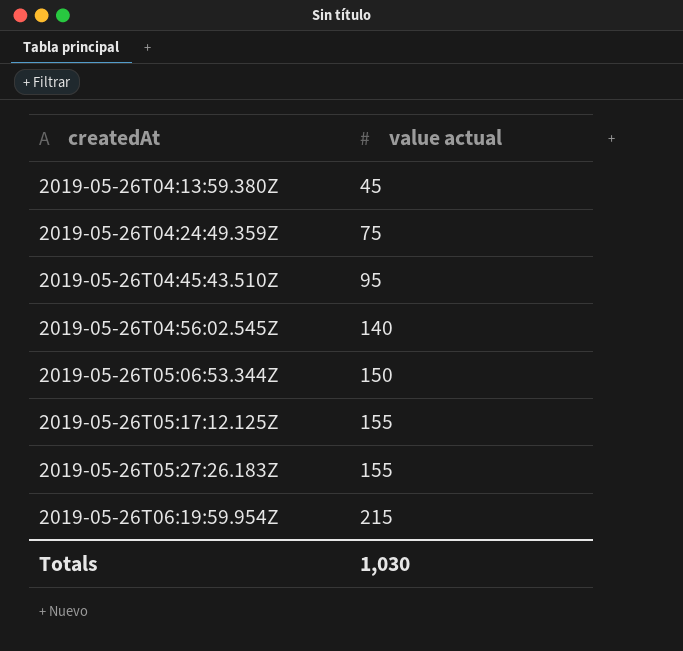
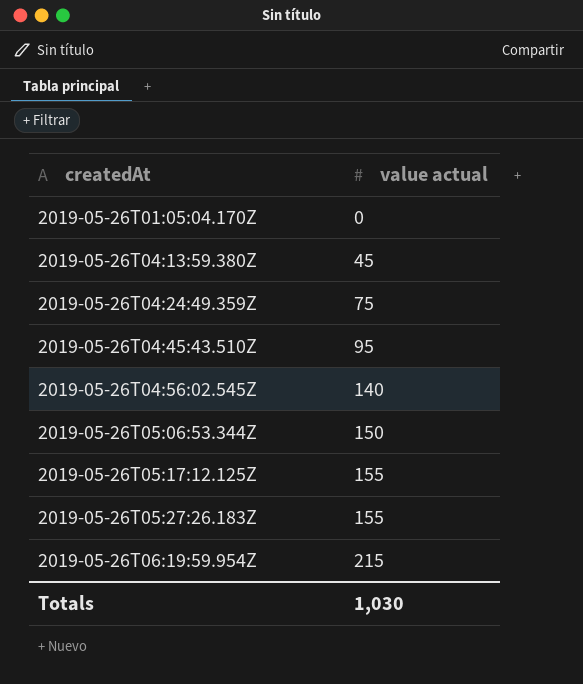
row 2019-05-26T01:05:04.170Z: none -> 0

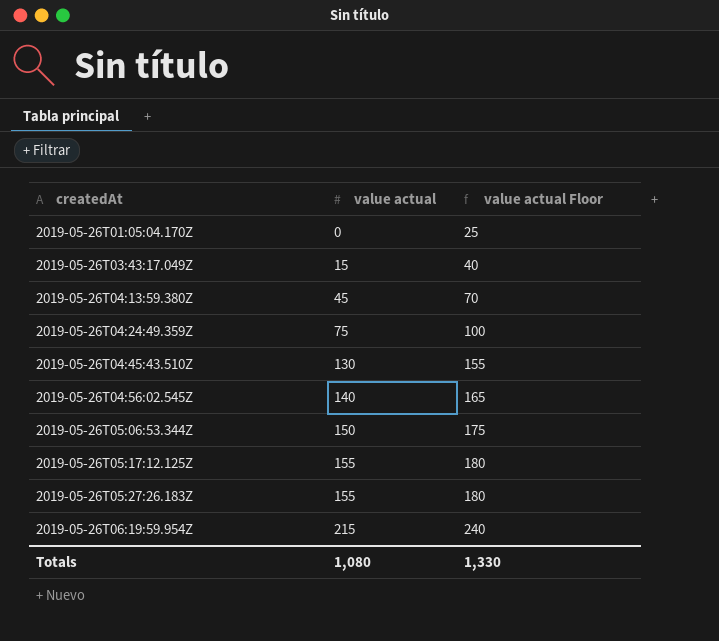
column value actual Floor | formula: none -> [value actual] + 25
row 2019-05-26T03:43:17.049Z: none -> 15 | 40
2019-05-26T04:45:43.510Z | value actual: 95 -> 130
Totals | value actual: 1,030 -> 1,080

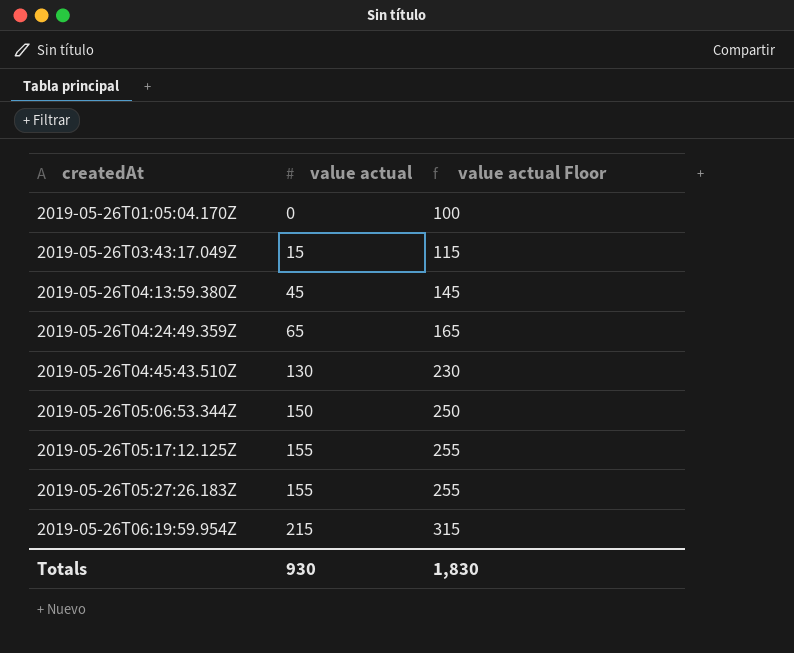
column value actual Floor | formula: [value actual] + 25 -> [value actual] + 100
row 2019-05-26T04:56:02.545Z: 140 | 165 -> none
2019-05-26T04:24:49.359Z | value actual: 75 -> 65
Totals | value actual: 1,080 -> 930
Totals | value actual Floor: 1,330 -> 1,830

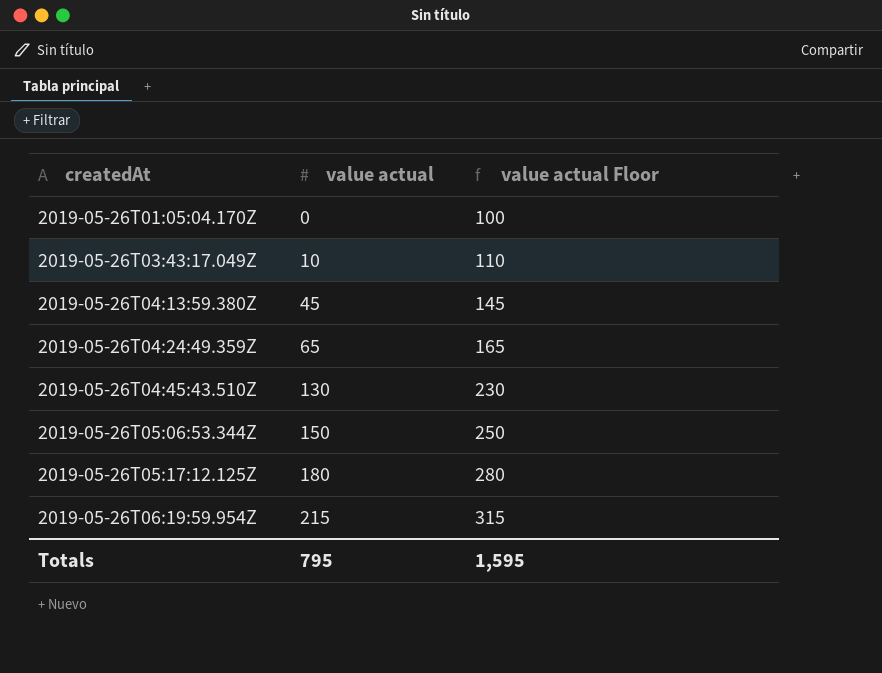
row 2019-05-26T05:27:26.183Z: 155 | 255 -> none
2019-05-26T03:43:17.049Z | value actual: 15 -> 10
2019-05-26T03:43:17.049Z | value actual Floor: 115 -> 110
2019-05-26T05:17:12.125Z | value actual: 155 -> 180
2019-05-26T05:17:12.125Z | value actual Floor: 255 -> 280
Totals | value actual: 930 -> 795
Totals | value actual Floor: 1,830 -> 1,595

